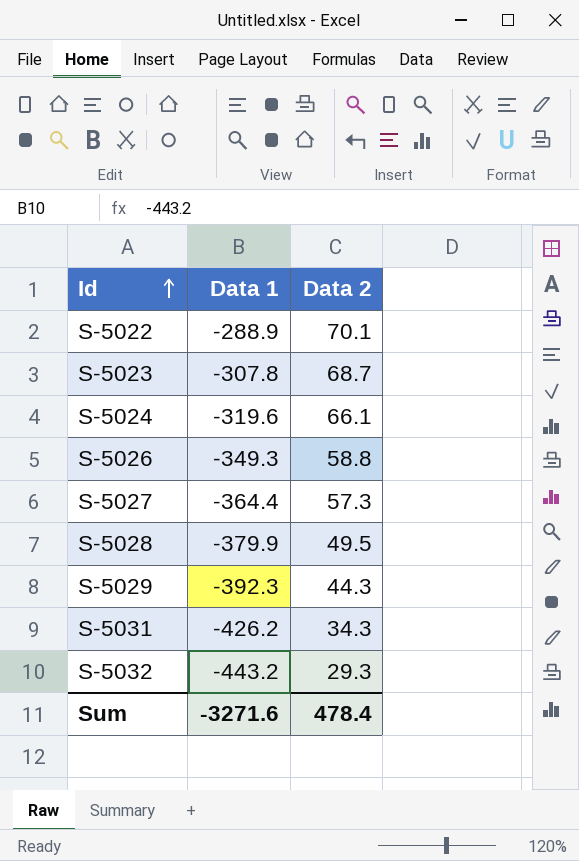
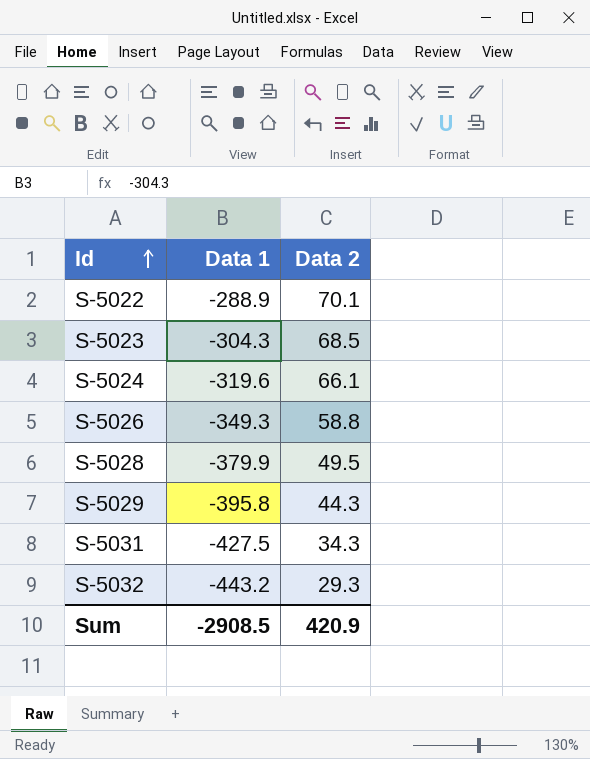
row S-5027: -364.4 | 57.3 -> none
S-5023 | Data 1: -307.8 -> -304.3
S-5023 | Data 2: 68.7 -> 68.5
S-5029 | Data 1: -392.3 -> -395.8
S-5031 | Data 1: -426.2 -> -427.5
Sum | Data 1: -3271.6 -> -2908.5
Sum | Data 2: 478.4 -> 420.9

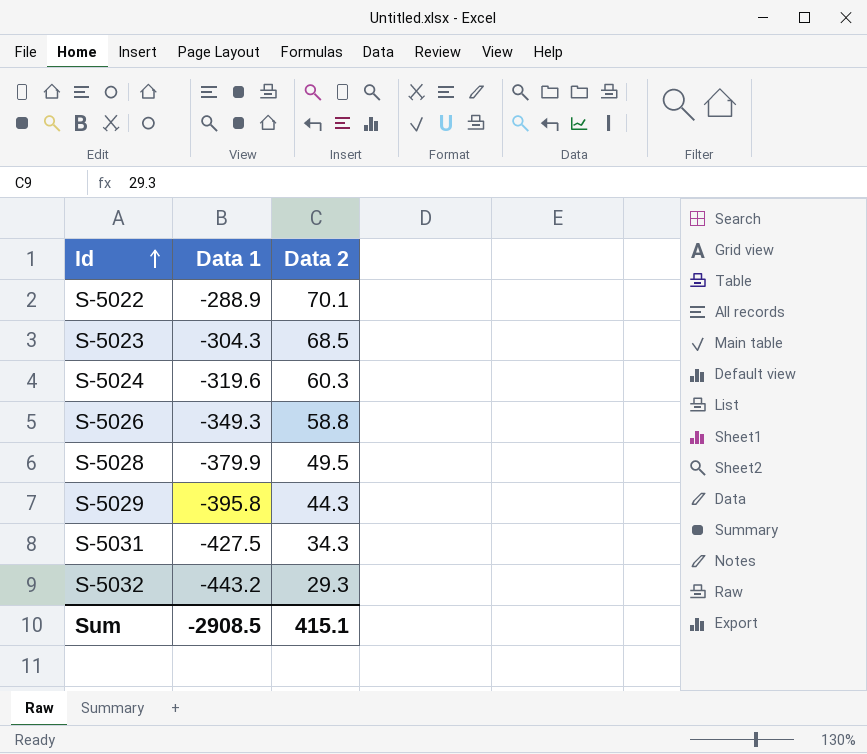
S-5024 | Data 2: 66.1 -> 60.3
Sum | Data 2: 420.9 -> 415.1

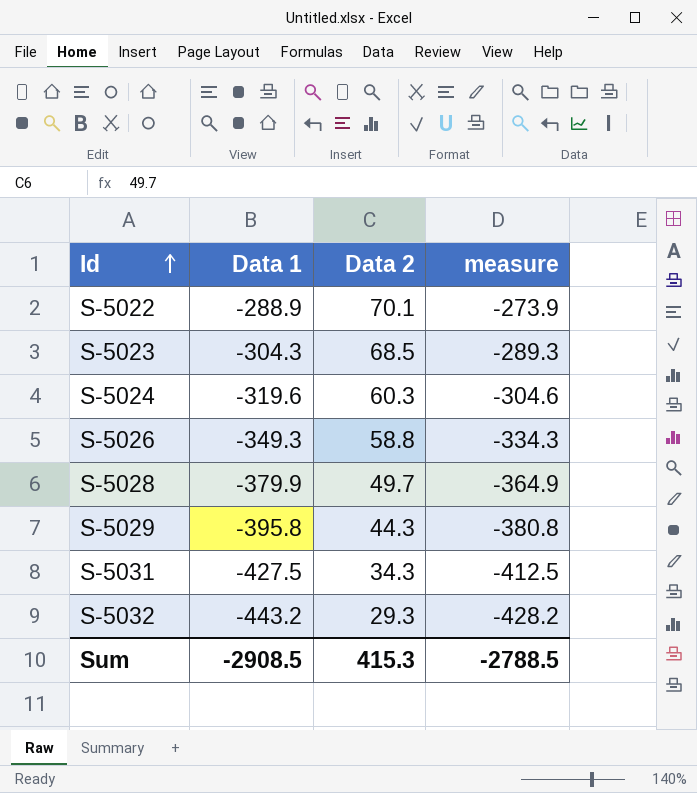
column measure | formula: none -> [Data 1] + 15
S-5028 | Data 2: 49.5 -> 49.7
Sum | Data 2: 415.1 -> 415.3

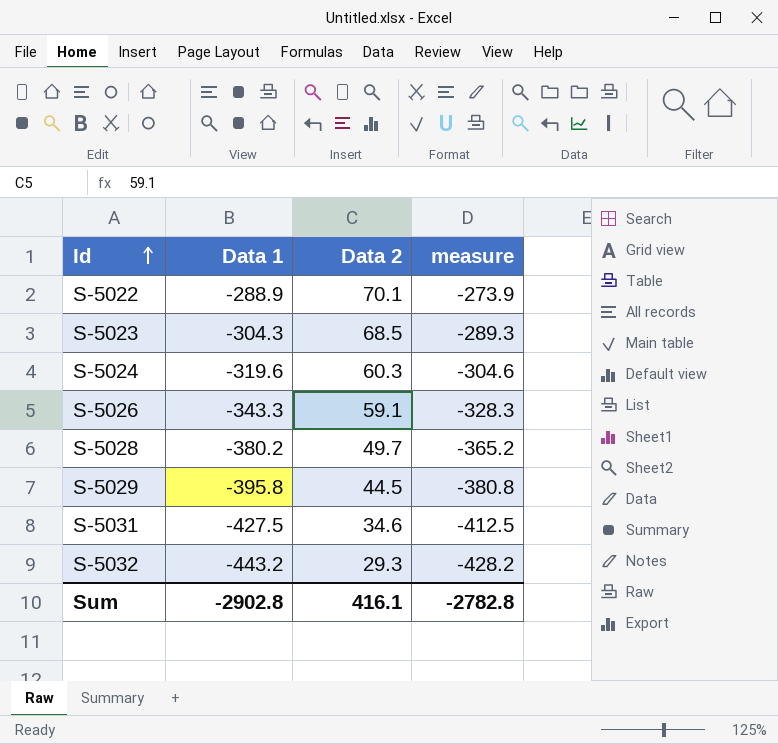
S-5026 | Data 1: -349.3 -> -343.3
S-5026 | Data 2: 58.8 -> 59.1
S-5026 | measure: -334.3 -> -328.3
S-5028 | Data 1: -379.9 -> -380.2
S-5028 | measure: -364.9 -> -365.2
S-5029 | Data 2: 44.3 -> 44.5
S-5031 | Data 2: 34.3 -> 34.6
Sum | Data 1: -2908.5 -> -2902.8
Sum | Data 2: 415.3 -> 416.1
Sum | measure: -2788.5 -> -2782.8

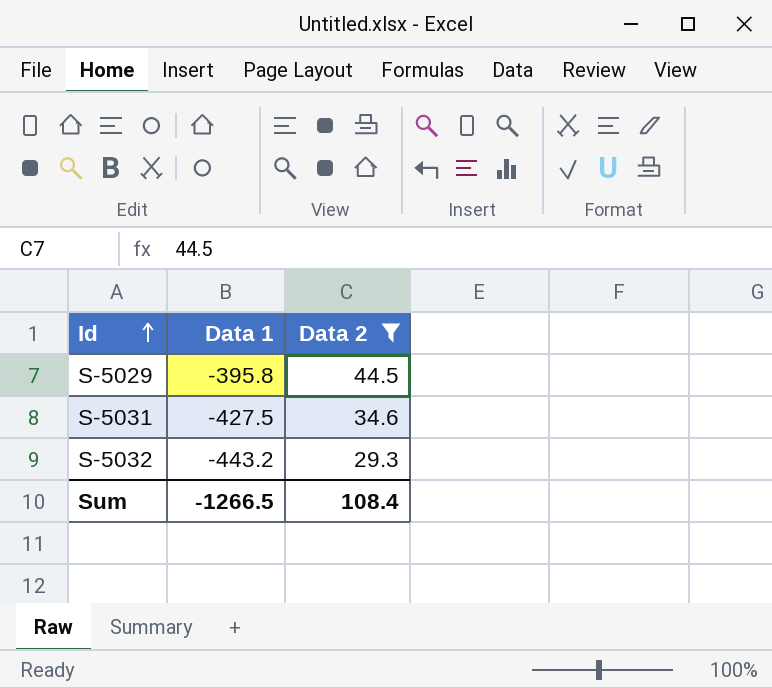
filter: none -> Data 2 <= 44.5
column measure | formula: [Data 1] + 15 -> none
Sum | Data 1: -2902.8 -> -1266.5
Sum | Data 2: 416.1 -> 108.4

